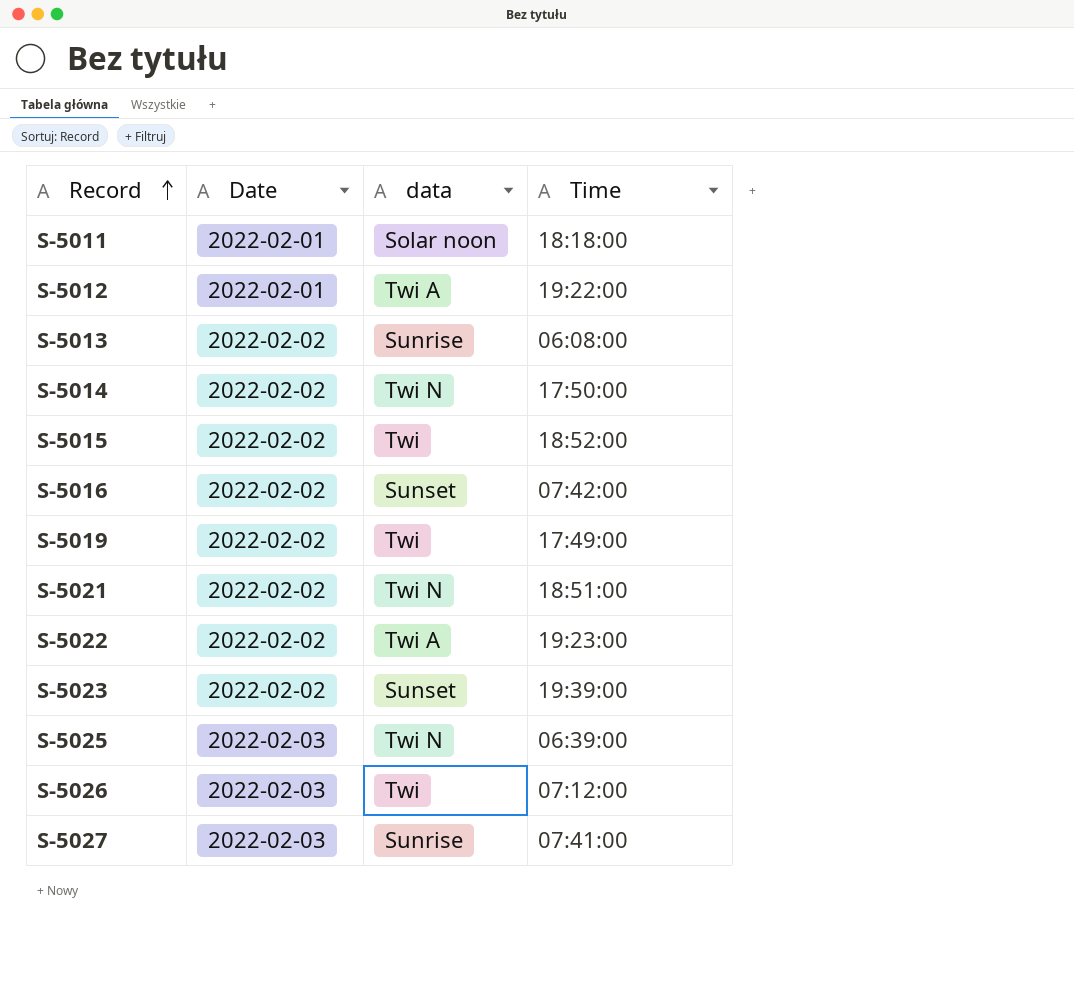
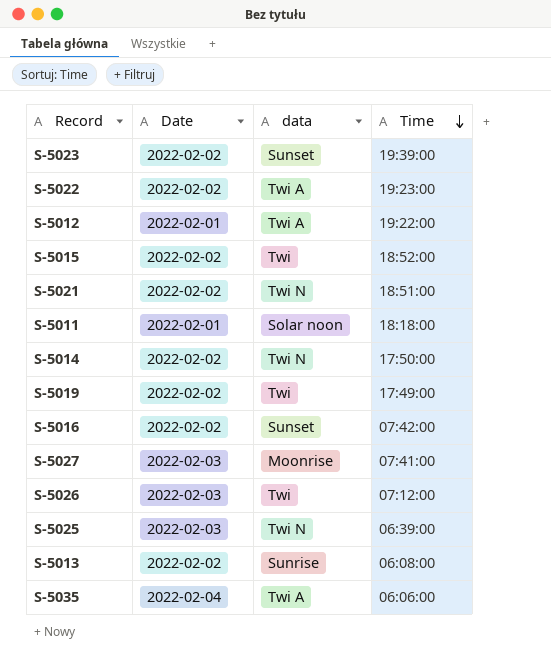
row order: Record ascending -> Time descending
S-5027 | data: Sunrise -> Moonrise
row S-5035: none -> 2022-02-04 | Twi A | 06:06:00

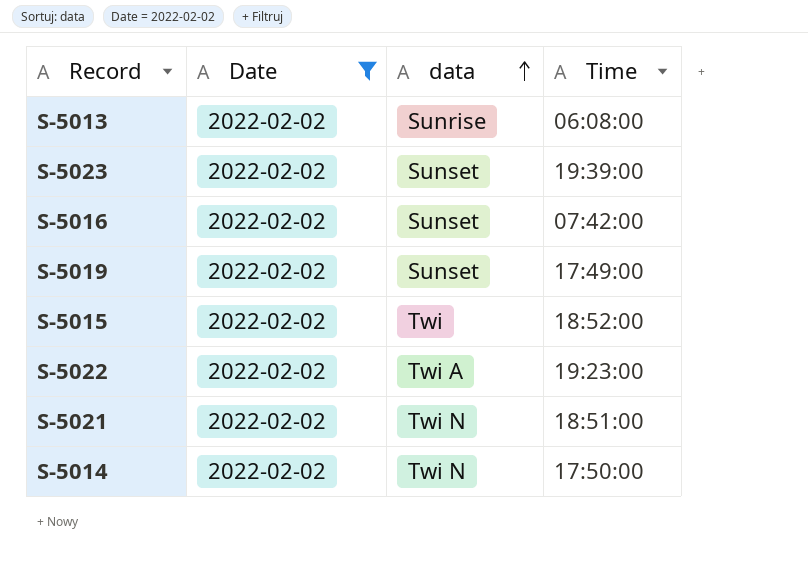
filter: none -> Date = 2022-02-02
row order: Time descending -> data ascending
S-5019 | data: Twi -> Sunset

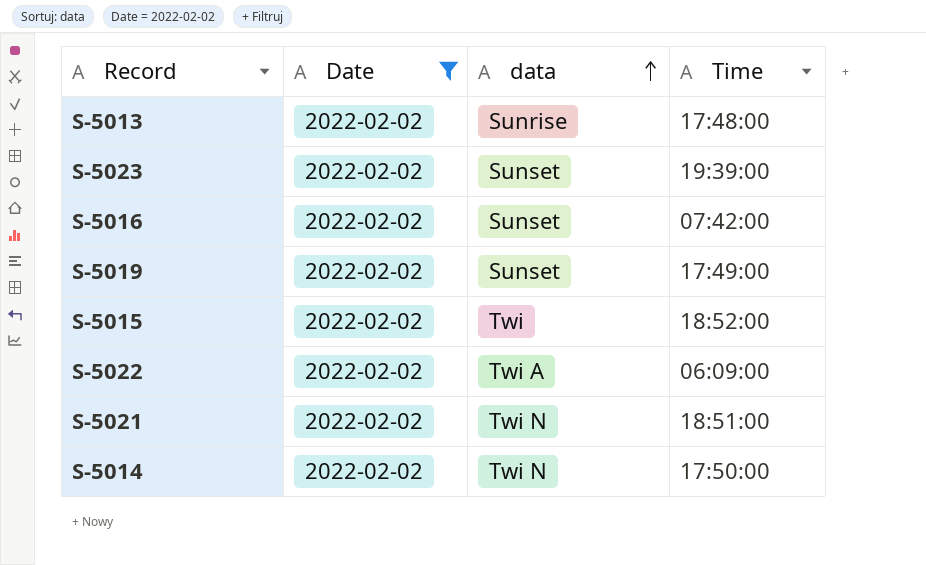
S-5013 | Time: 06:08:00 -> 17:48:00
S-5022 | Time: 19:23:00 -> 06:09:00

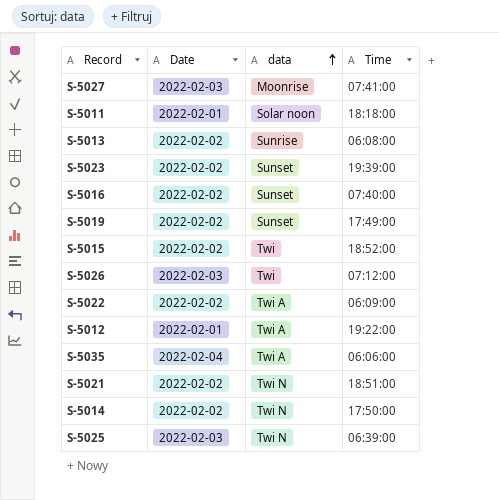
filter: Date = 2022-02-02 -> none
S-5013 | Time: 17:48:00 -> 06:08:00
S-5016 | Time: 07:42:00 -> 07:40:00

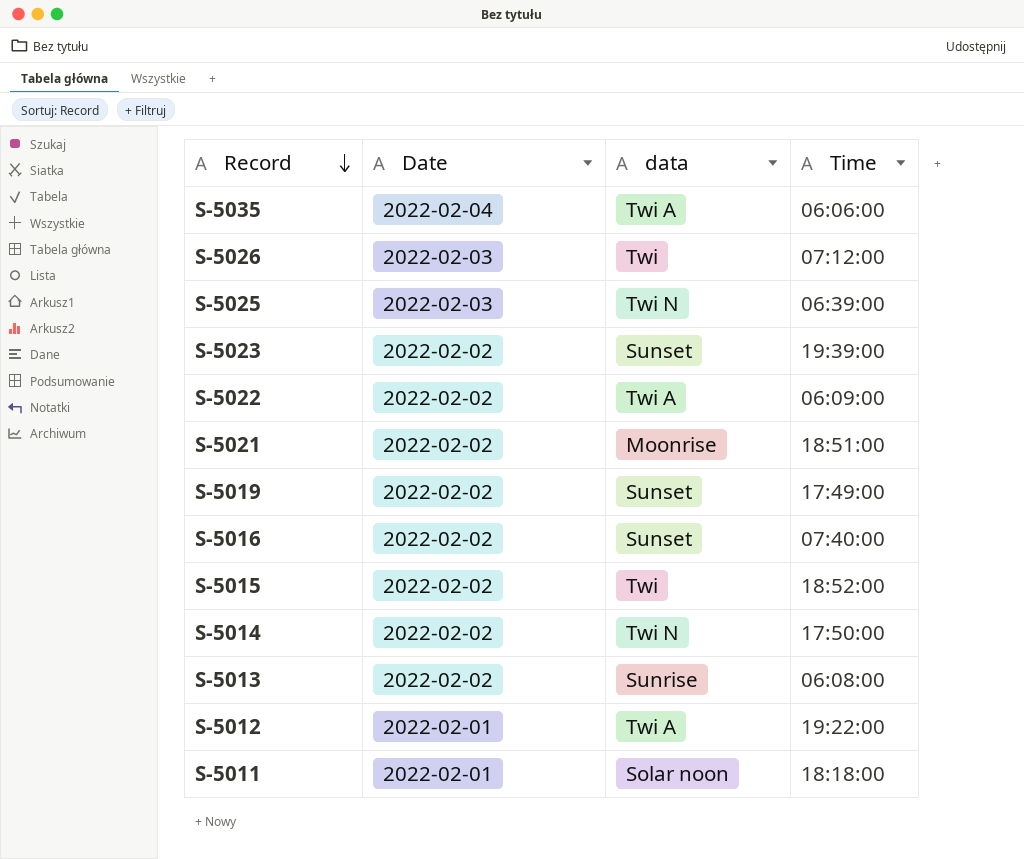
row order: data ascending -> Record descending
row S-5027: 2022-02-03 | Moonrise | 07:41:00 -> none
S-5021 | data: Twi N -> Moonrise

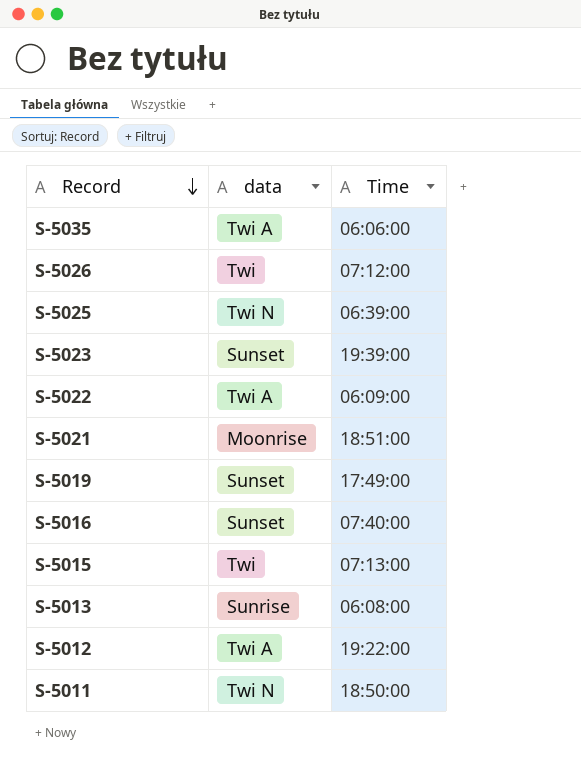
column Date | position: 2 -> none
row S-5014: 2022-02-02 | Twi N | 17:50:00 -> none
S-5015 | Time: 18:52:00 -> 07:13:00
S-5011 | data: Solar noon -> Twi N
S-5011 | Time: 18:18:00 -> 18:50:00

